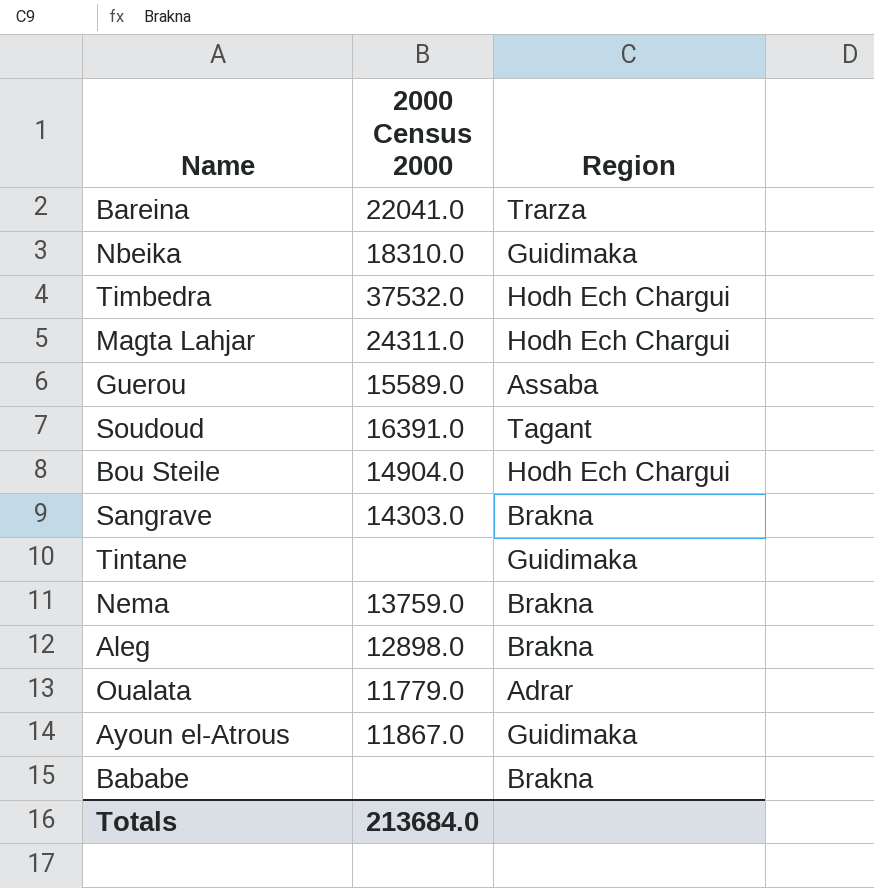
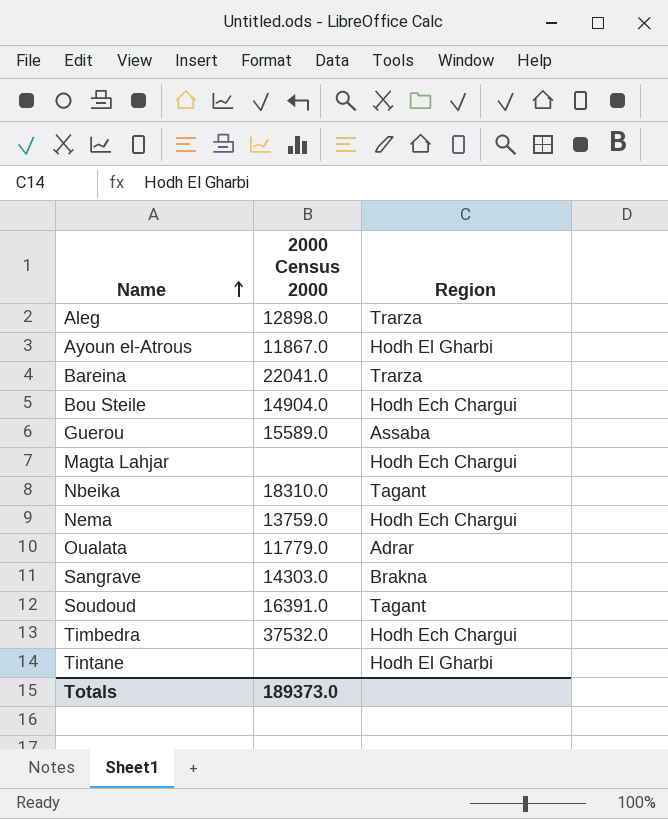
row order: none -> Name ascending
row Bababe: none | Brakna -> none
Aleg | Region: Brakna -> Trarza
Ayoun el-Atrous | Region: Guidimaka -> Hodh El Gharbi
Magta Lahjar | 2000 Census 2000: 24311.0 -> none
Nbeika | Region: Guidimaka -> Tagant
Nema | Region: Brakna -> Hodh Ech Chargui
Tintane | Region: Guidimaka -> Hodh El Gharbi
Totals | 2000 Census 2000: 213684.0 -> 189373.0

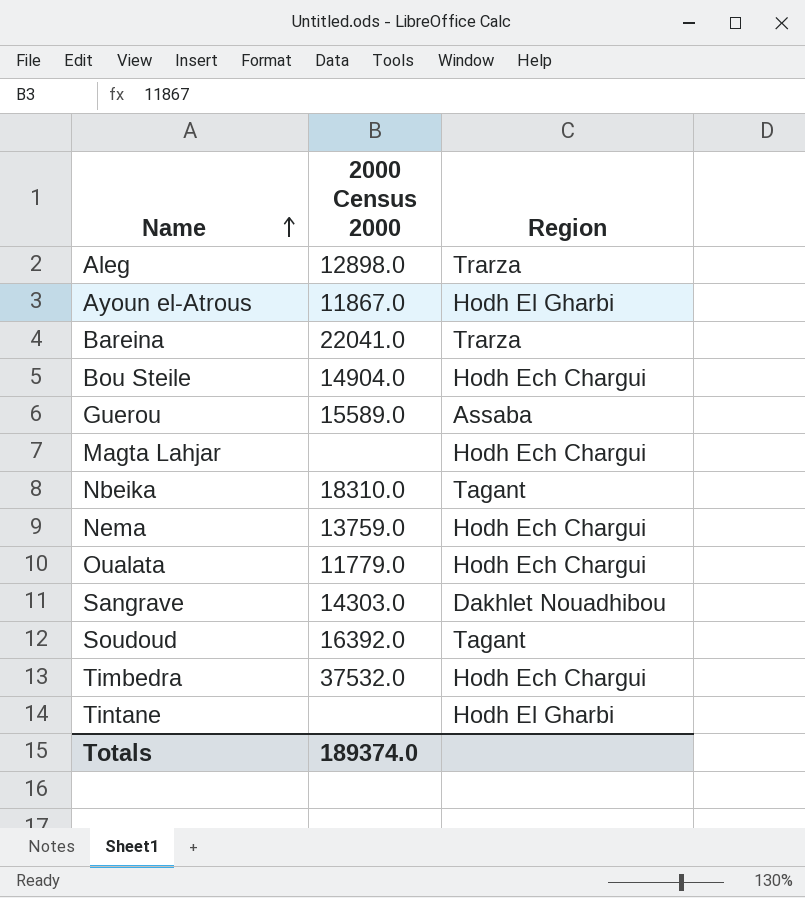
Oualata | Region: Adrar -> Hodh Ech Chargui
Sangrave | Region: Brakna -> Dakhlet Nouadhibou
Soudoud | 2000 Census 2000: 16391.0 -> 16392.0
Totals | 2000 Census 2000: 189373.0 -> 189374.0

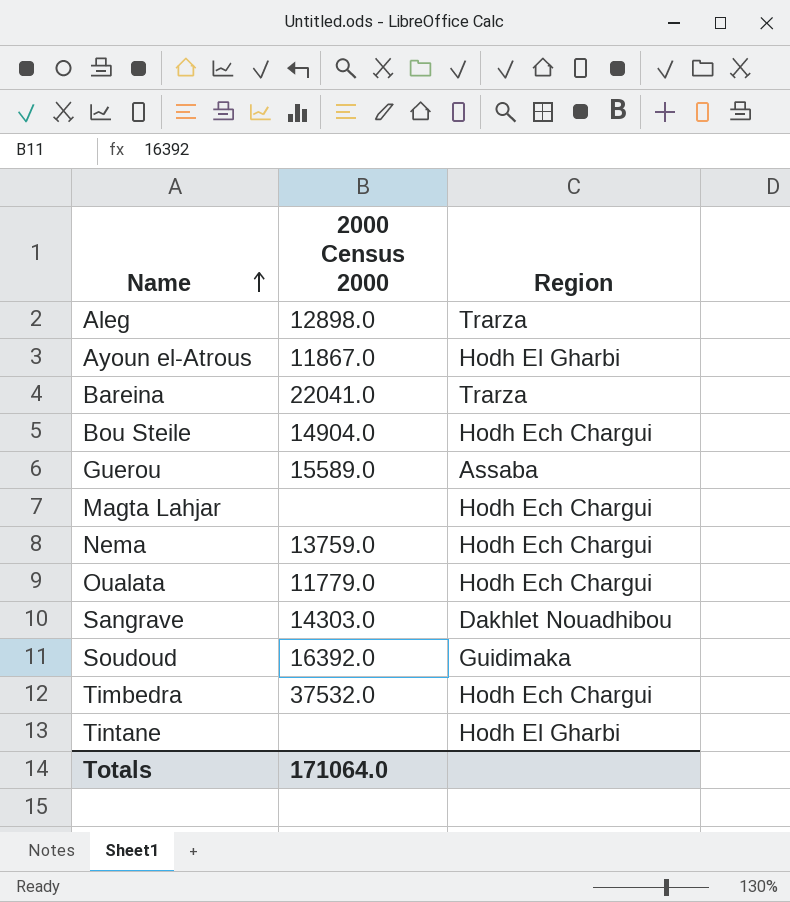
row Nbeika: 18310.0 | Tagant -> none
Soudoud | Region: Tagant -> Guidimaka
Totals | 2000 Census 2000: 189374.0 -> 171064.0

